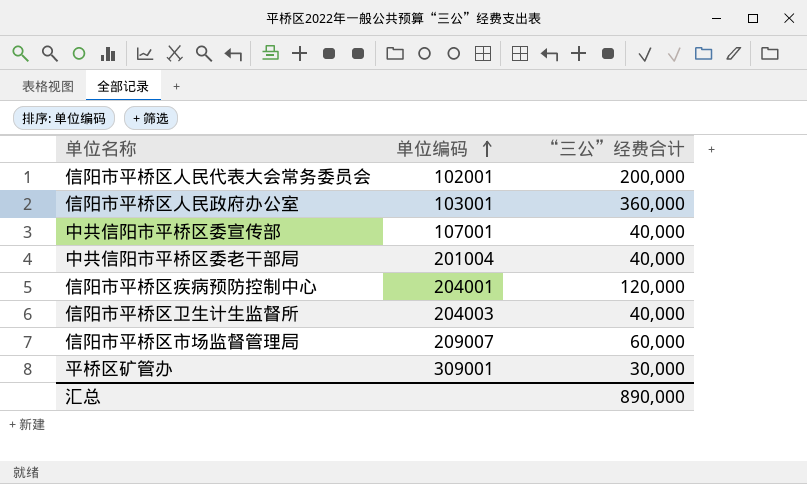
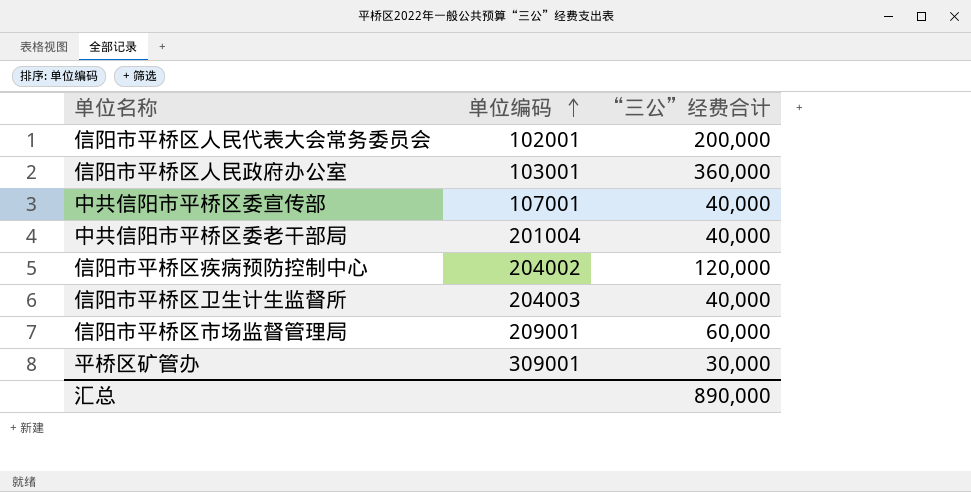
信阳市平桥区疾病预防控制中心 | 单位编码: 204001 -> 204002
信阳市平桥区市场监督管理局 | 单位编码: 209007 -> 209001

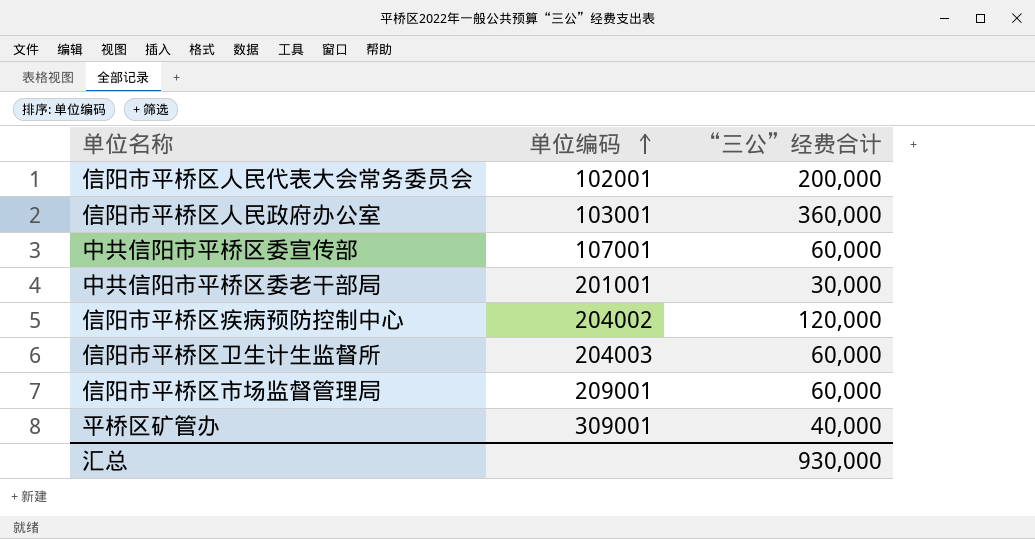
中共信阳市平桥区委宣传部 | “三公”经费合计: 40,000 -> 60,000
中共信阳市平桥区委老干部局 | 单位编码: 201004 -> 201001
中共信阳市平桥区委老干部局 | “三公”经费合计: 40,000 -> 30,000
信阳市平桥区卫生计生监督所 | “三公”经费合计: 40,000 -> 60,000
平桥区矿管办 | “三公”经费合计: 30,000 -> 40,000
汇总 | “三公”经费合计: 890,000 -> 930,000

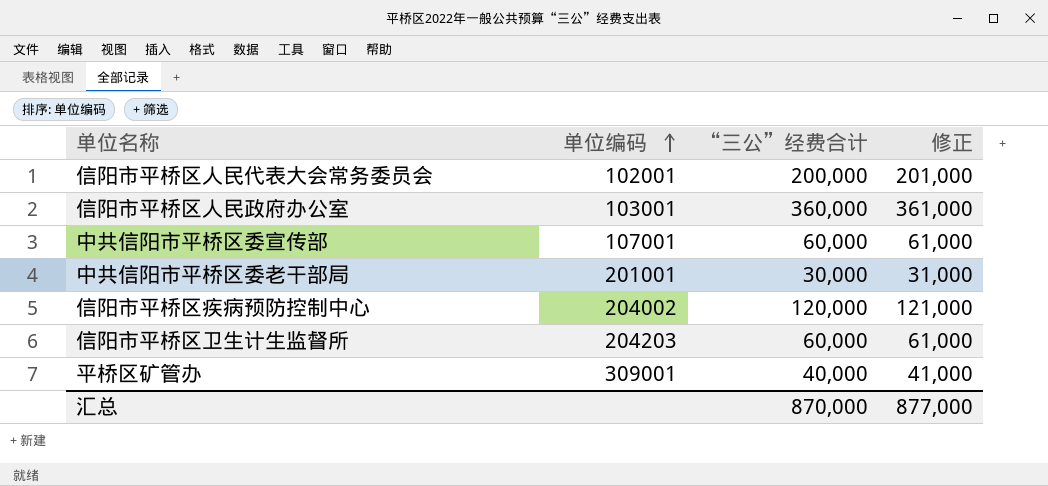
column 修正 | formula: none -> [“三公”经费合计] + 1000
row 信阳市平桥区市场监督管理局: 209001 | 60,000 -> none
信阳市平桥区卫生计生监督所 | 单位编码: 204003 -> 204203
汇总 | “三公”经费合计: 930,000 -> 870,000

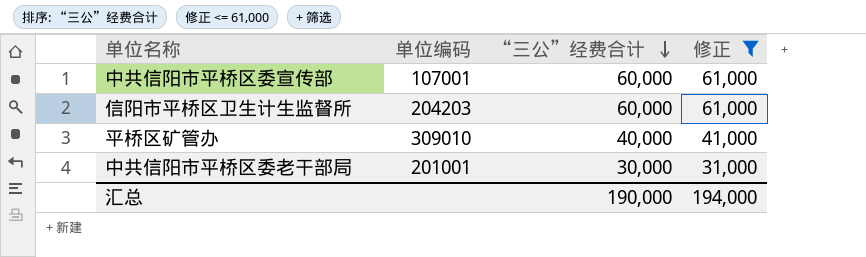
filter: none -> 修正 <= 61,000
row order: 单位编码 ascending -> “三公”经费合计 descending
平桥区矿管办 | 单位编码: 309001 -> 309010
汇总 | “三公”经费合计: 870,000 -> 190,000
汇总 | 修正: 877,000 -> 194,000

